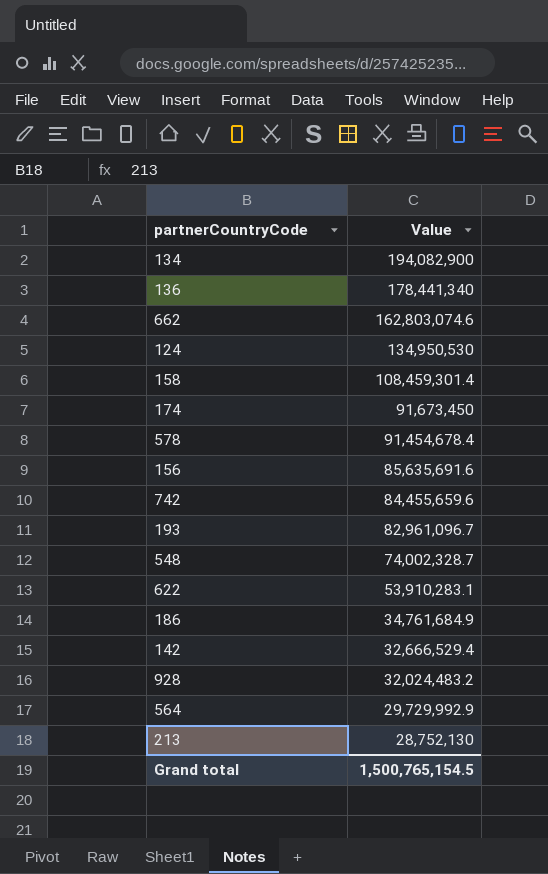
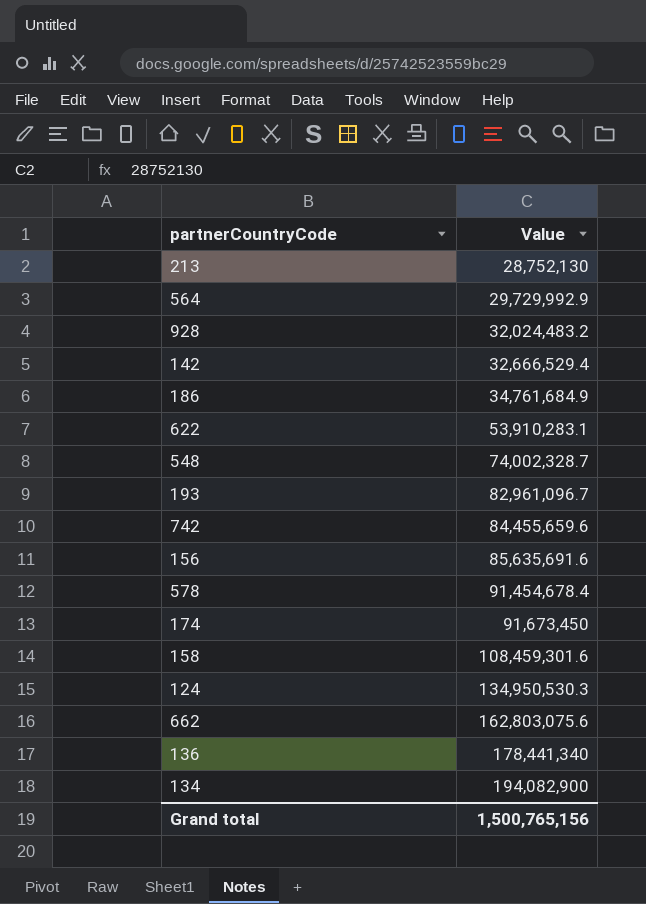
row order: Value descending -> Value ascending
158 | Value: 108,459,301.4 -> 108,459,301.6
124 | Value: 134,950,530 -> 134,950,530.3
662 | Value: 162,803,074.6 -> 162,803,075.6
Grand total | Value: 1,500,765,154.5 -> 1,500,765,156

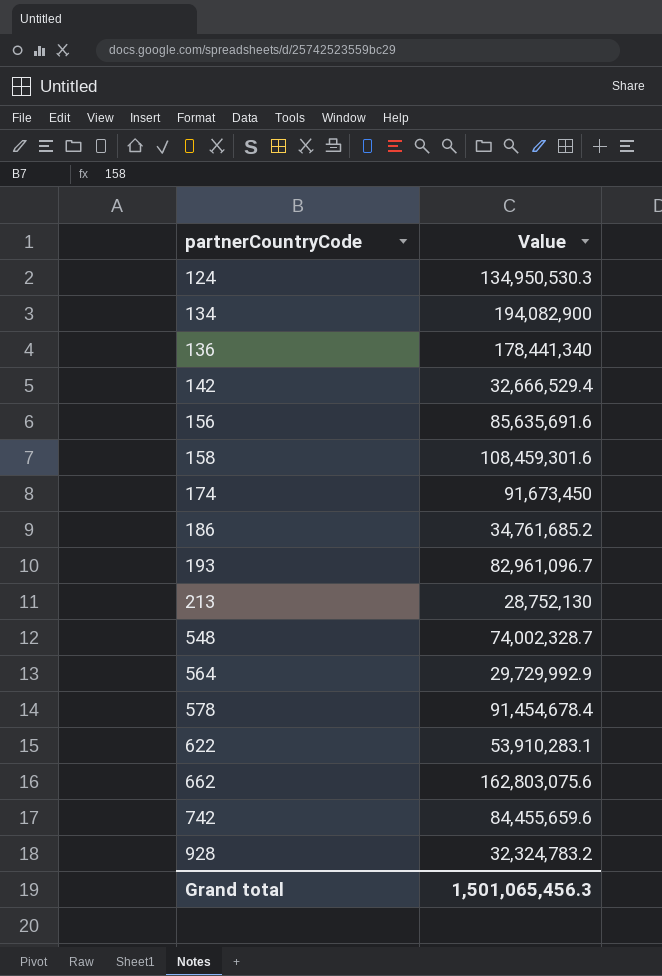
row order: Value ascending -> partnerCountryCode ascending
186 | Value: 34,761,684.9 -> 34,761,685.2
928 | Value: 32,024,483.2 -> 32,324,783.2
Grand total | Value: 1,500,765,156 -> 1,501,065,456.3

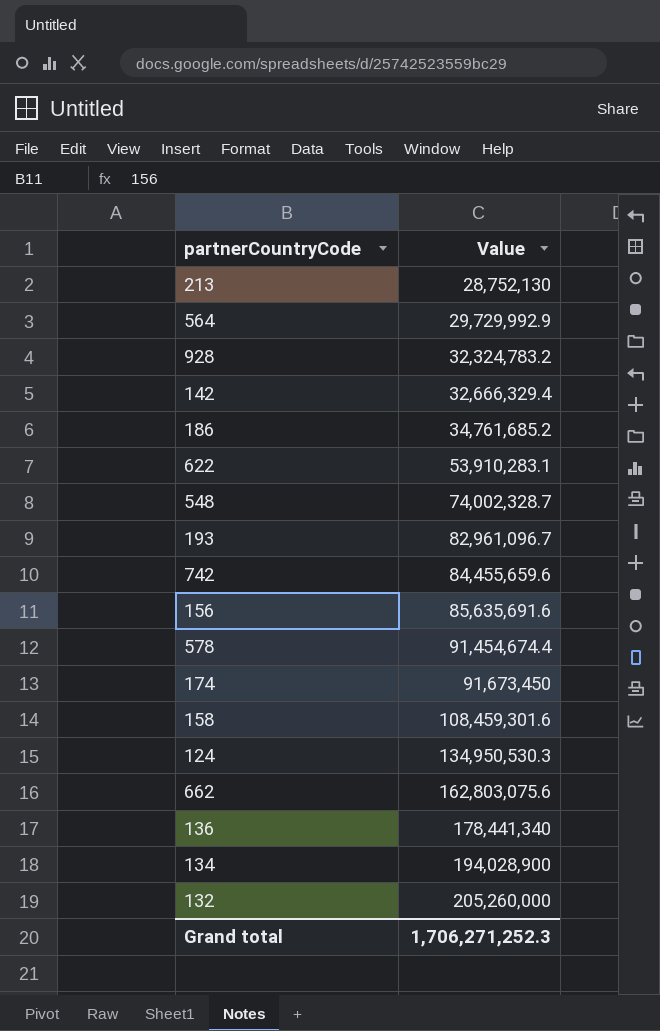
row order: partnerCountryCode ascending -> Value ascending
142 | Value: 32,666,529.4 -> 32,666,329.4
578 | Value: 91,454,678.4 -> 91,454,674.4
134 | Value: 194,082,900 -> 194,028,900
row 132: none -> 205,260,000
Grand total | Value: 1,501,065,456.3 -> 1,706,271,252.3

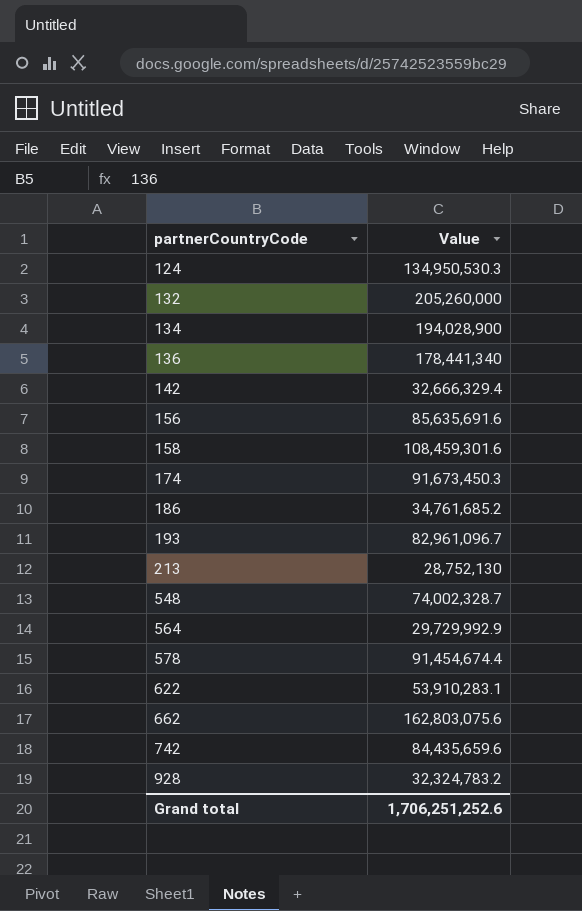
row order: Value ascending -> partnerCountryCode ascending
174 | Value: 91,673,450 -> 91,673,450.3
742 | Value: 84,455,659.6 -> 84,435,659.6
Grand total | Value: 1,706,271,252.3 -> 1,706,251,252.6

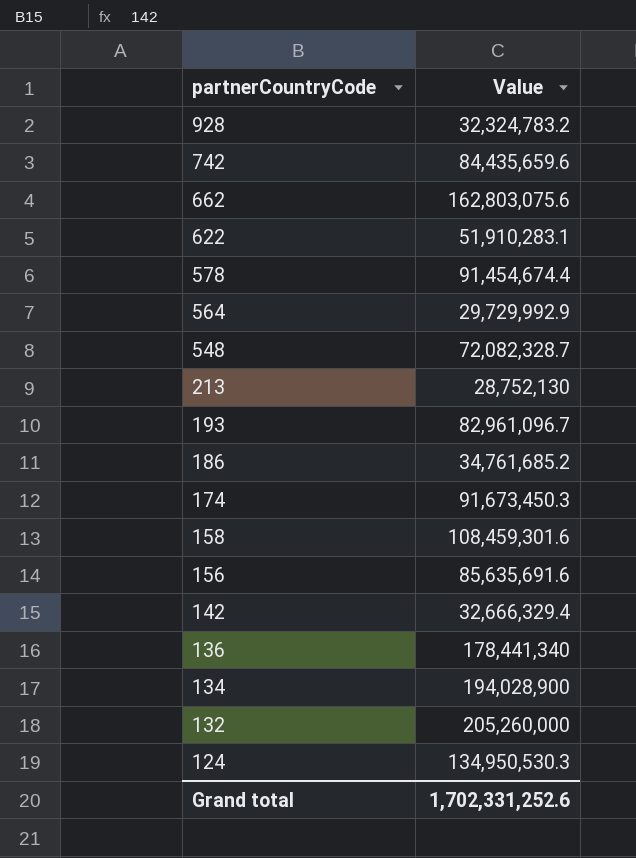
row order: partnerCountryCode ascending -> partnerCountryCode descending
622 | Value: 53,910,283.1 -> 51,910,283.1
548 | Value: 74,002,328.7 -> 72,082,328.7
Grand total | Value: 1,706,251,252.6 -> 1,702,331,252.6

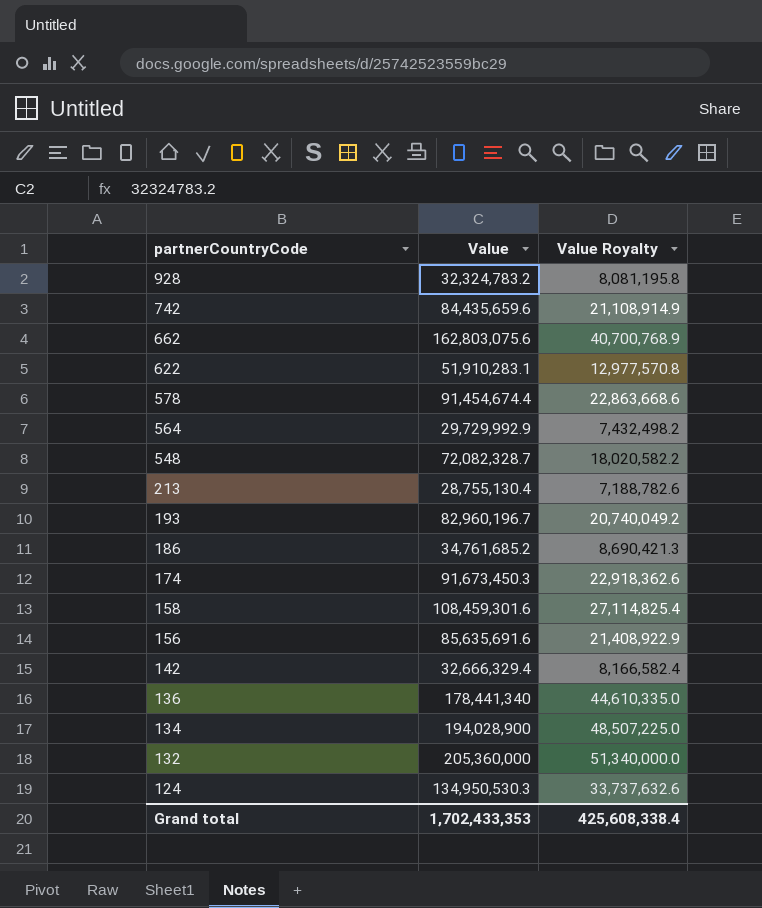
column Value Royalty | formula: none -> [Value] * 0.25
213 | Value: 28,752,130 -> 28,755,130.4
193 | Value: 82,961,096.7 -> 82,960,196.7
132 | Value: 205,260,000 -> 205,360,000
Grand total | Value: 1,702,331,252.6 -> 1,702,433,353

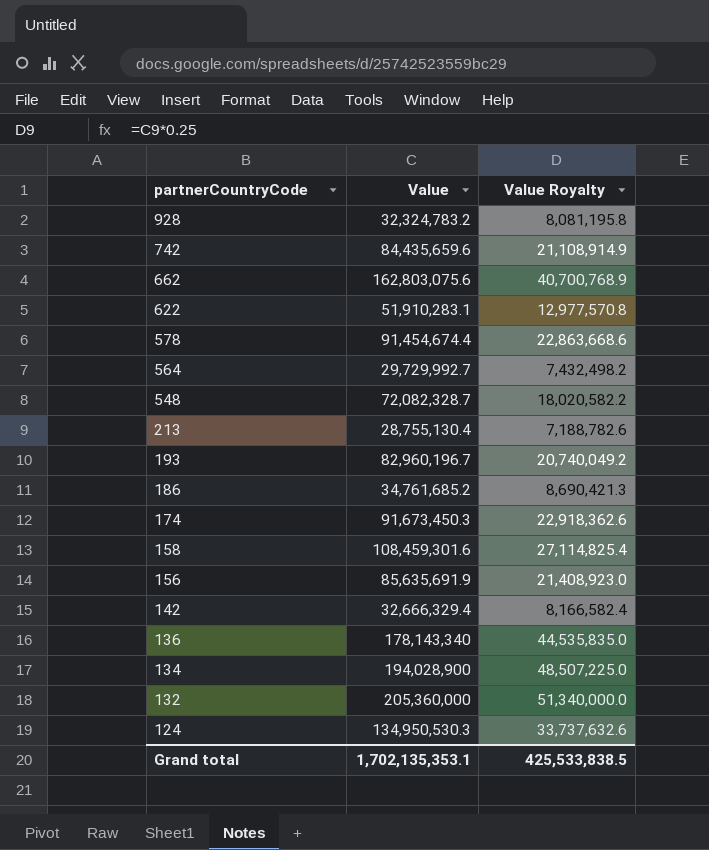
564 | Value: 29,729,992.9 -> 29,729,992.7
156 | Value: 85,635,691.6 -> 85,635,691.9
156 | Value Royalty: 21,408,922.9 -> 21,408,923.0
136 | Value: 178,441,340 -> 178,143,340
136 | Value Royalty: 44,610,335.0 -> 44,535,835.0
Grand total | Value: 1,702,433,353 -> 1,702,135,353.1
Grand total | Value Royalty: 425,608,338.4 -> 425,533,838.5

